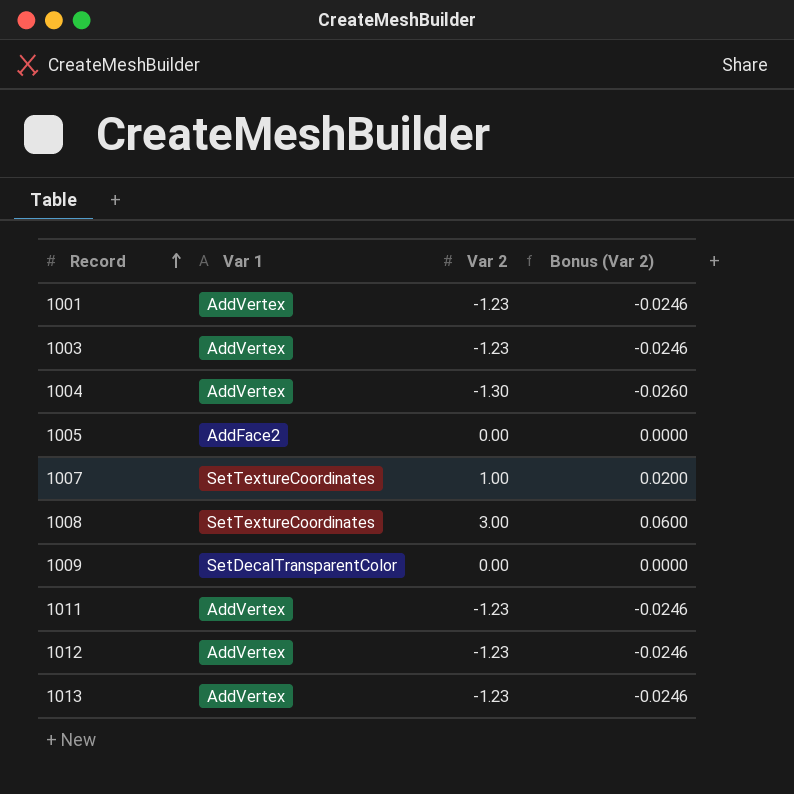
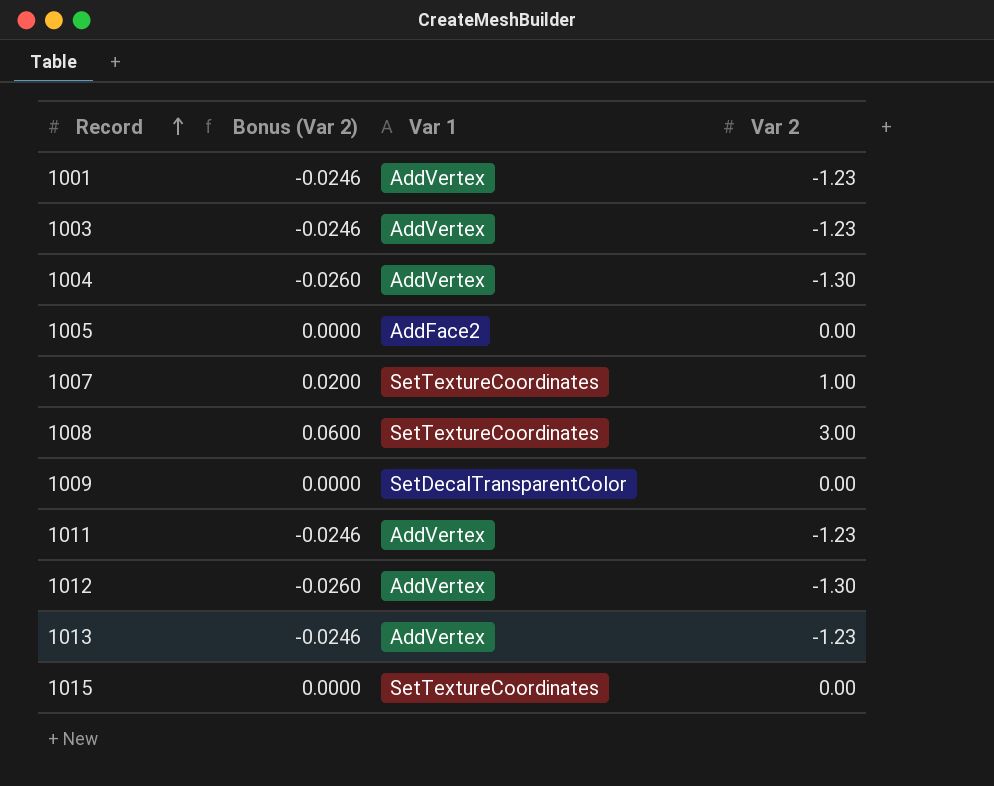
column Bonus (Var 2) | position: 4 -> 2
1012 | Bonus (Var 2): -0.0246 -> -0.0260
1012 | Var 2: -1.23 -> -1.30
row 1015: none -> 0.0000 | SetTextureCoordinates | 0.00

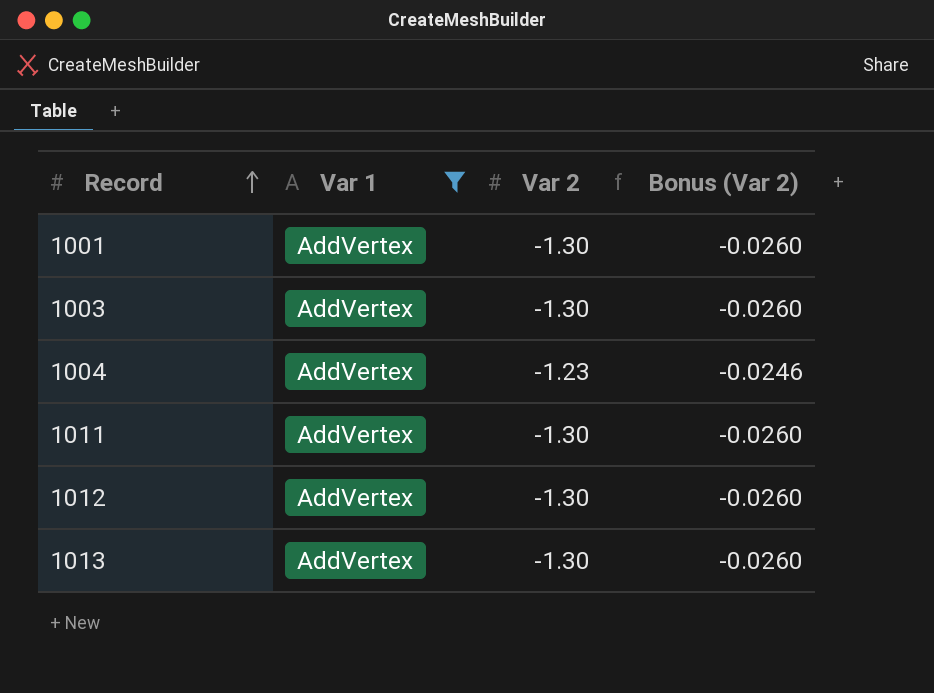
filter: none -> Var 1 = AddVertex
column Bonus (Var 2) | position: 2 -> 4
1001 | Var 2: -1.23 -> -1.30
1001 | Bonus (Var 2): -0.0246 -> -0.0260
1003 | Var 2: -1.23 -> -1.30
1003 | Bonus (Var 2): -0.0246 -> -0.0260
1004 | Var 2: -1.30 -> -1.23
1004 | Bonus (Var 2): -0.0260 -> -0.0246
1011 | Var 2: -1.23 -> -1.30
1011 | Bonus (Var 2): -0.0246 -> -0.0260
1013 | Var 2: -1.23 -> -1.30
1013 | Bonus (Var 2): -0.0246 -> -0.0260

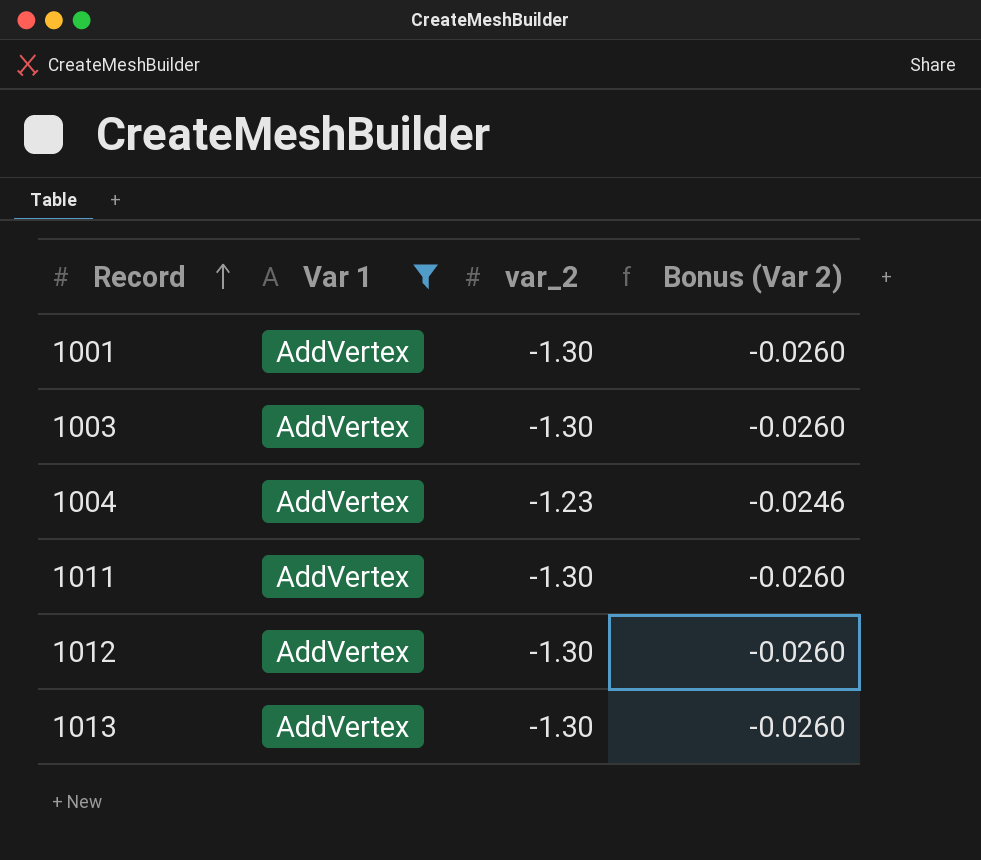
column name: Var 2 -> var_2

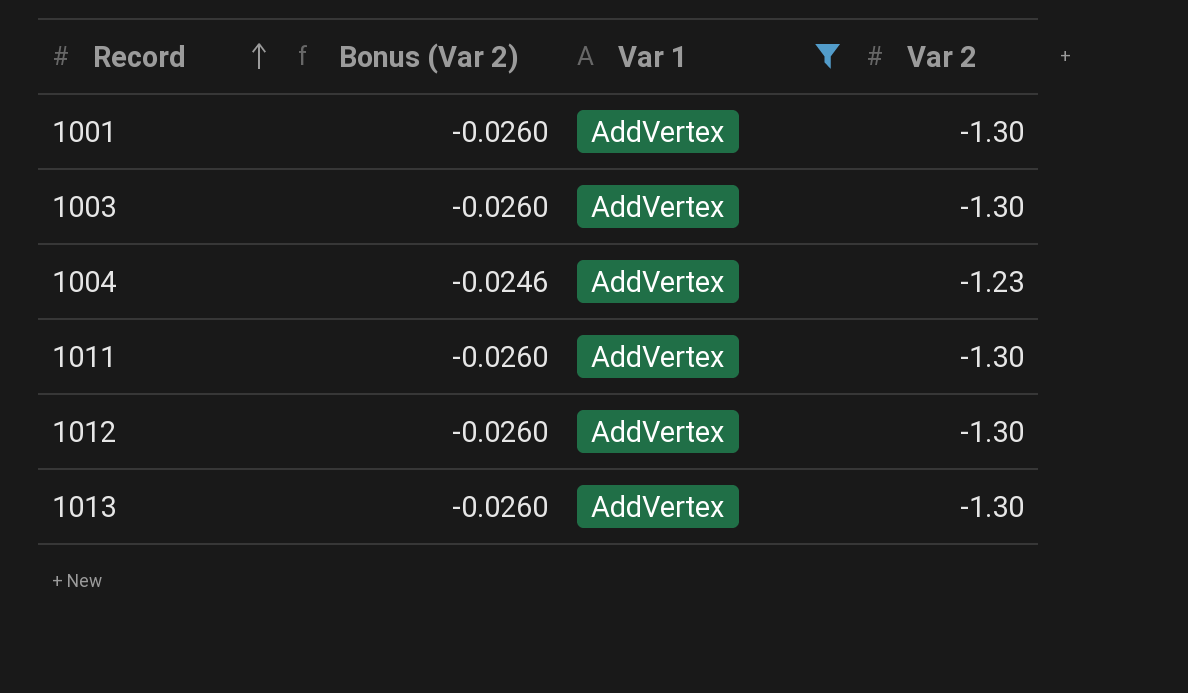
column Bonus (Var 2) | position: 4 -> 2
column name: var_2 -> Var 2

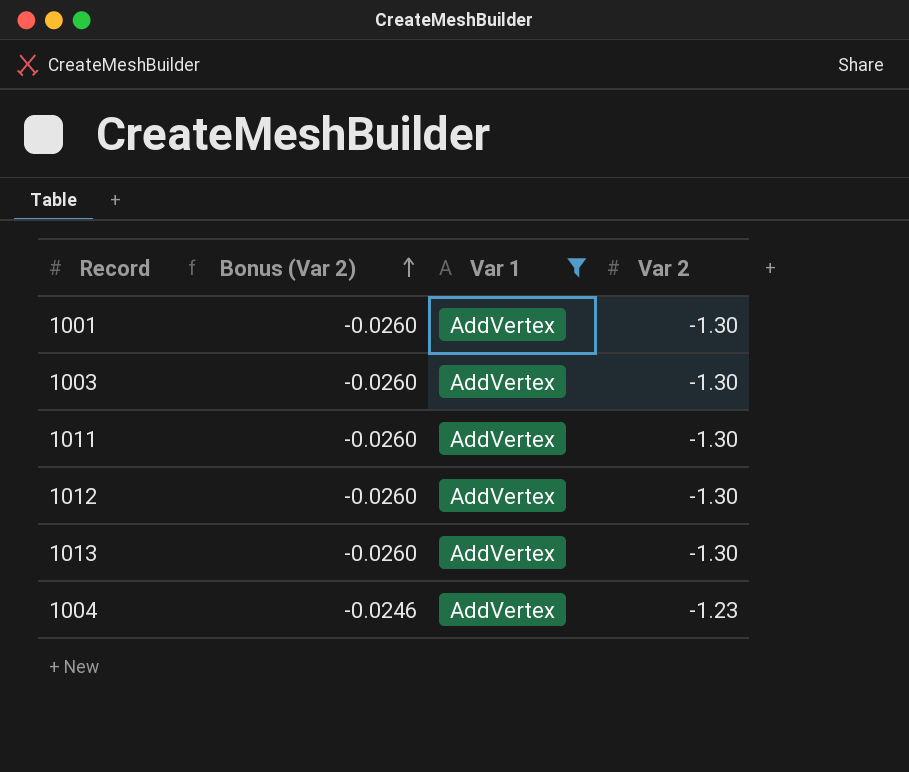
row order: Record ascending -> Bonus (Var 2) ascending

